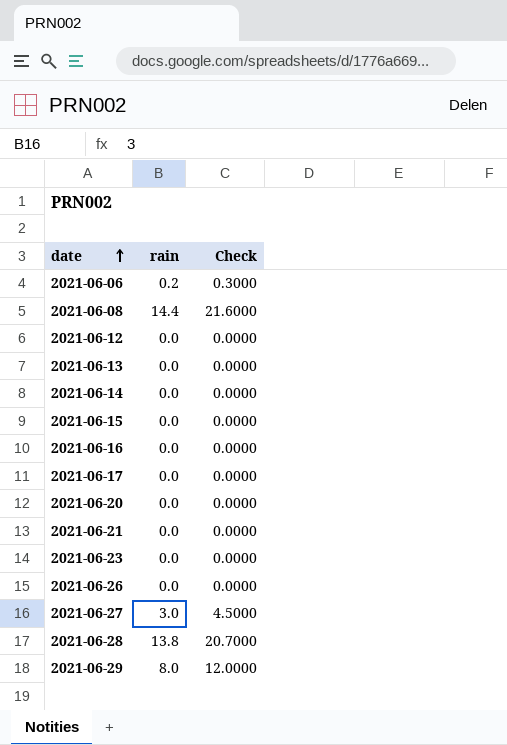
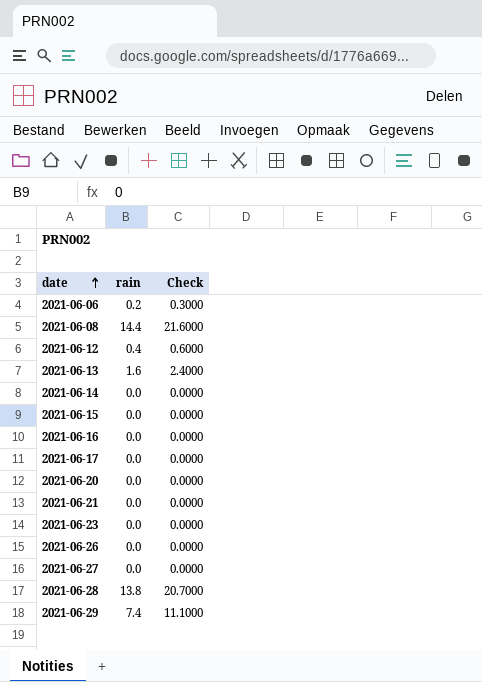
2021-06-12 | rain: 0.0 -> 0.4
2021-06-12 | Check: 0.0000 -> 0.6000
2021-06-13 | rain: 0.0 -> 1.6
2021-06-13 | Check: 0.0000 -> 2.4000
2021-06-27 | rain: 3.0 -> 0.0
2021-06-27 | Check: 4.5000 -> 0.0000
2021-06-29 | rain: 8.0 -> 7.4
2021-06-29 | Check: 12.0000 -> 11.1000

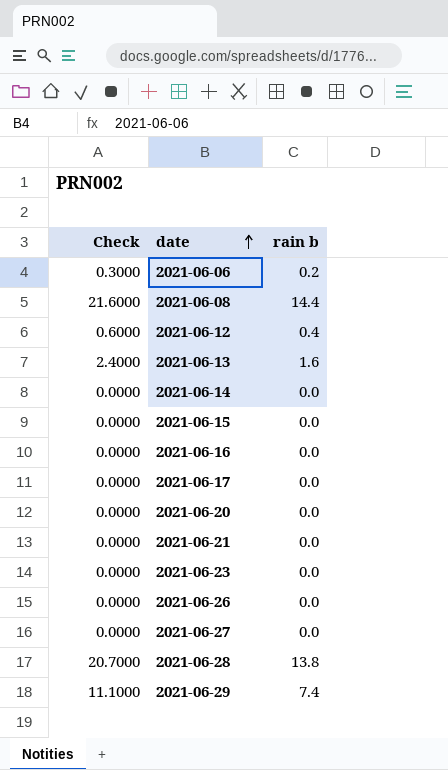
column Check | position: 3 -> 1
column name: rain -> rain b

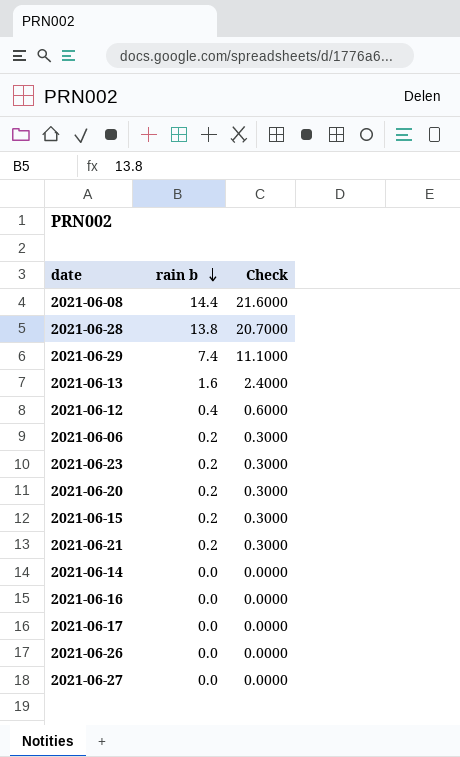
row order: date ascending -> rain b descending
column Check | position: 1 -> 3
2021-06-23 | rain b: 0.0 -> 0.2
2021-06-23 | Check: 0.0000 -> 0.3000
2021-06-20 | rain b: 0.0 -> 0.2
2021-06-20 | Check: 0.0000 -> 0.3000
2021-06-15 | rain b: 0.0 -> 0.2
2021-06-15 | Check: 0.0000 -> 0.3000
2021-06-21 | rain b: 0.0 -> 0.2
2021-06-21 | Check: 0.0000 -> 0.3000

